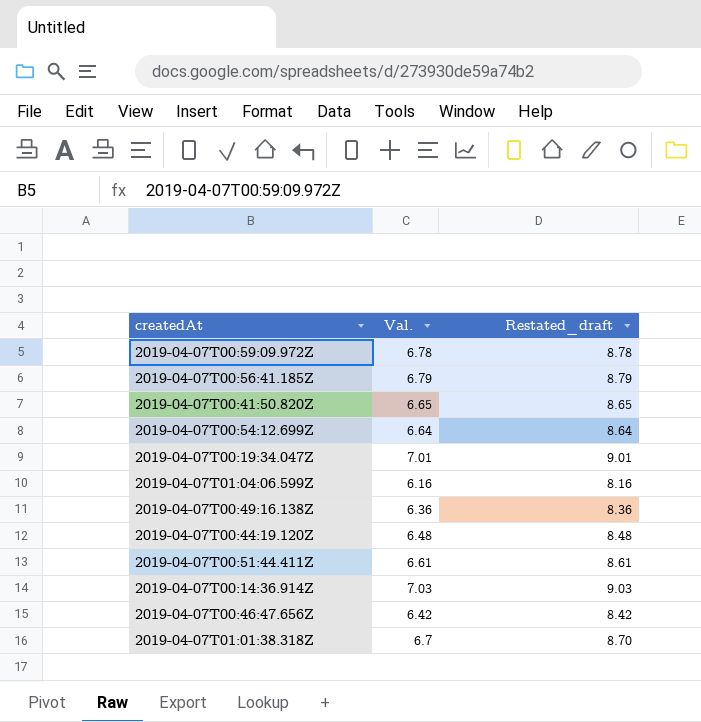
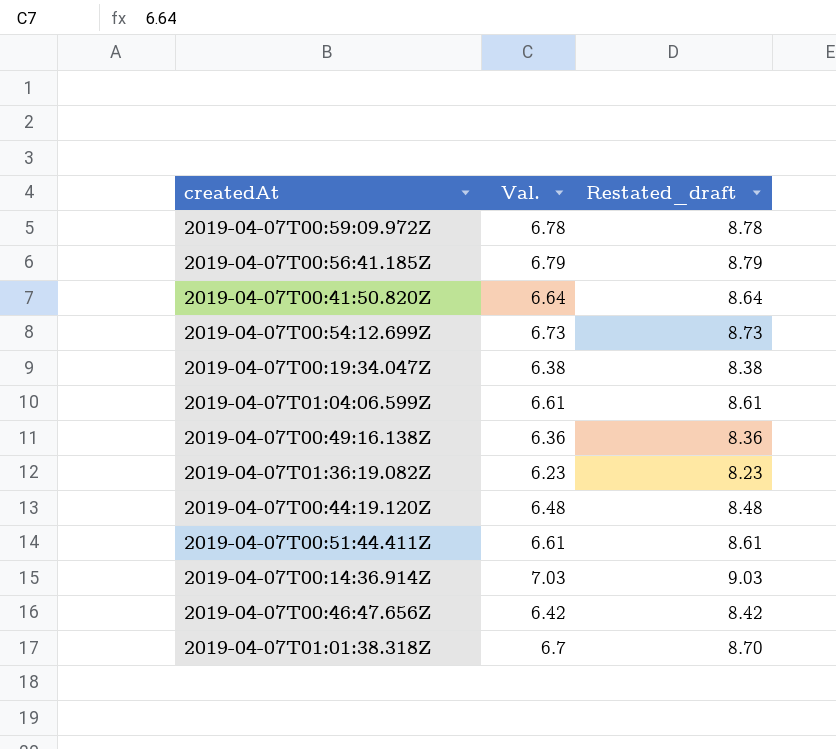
2019-04-07T00:41:50.820Z | Val.: 6.65 -> 6.64
2019-04-07T00:41:50.820Z | Restated_draft: 8.65 -> 8.64
2019-04-07T00:54:12.699Z | Val.: 6.64 -> 6.73
2019-04-07T00:54:12.699Z | Restated_draft: 8.64 -> 8.73
2019-04-07T00:19:34.047Z | Val.: 7.01 -> 6.38
2019-04-07T00:19:34.047Z | Restated_draft: 9.01 -> 8.38
2019-04-07T01:04:06.599Z | Val.: 6.16 -> 6.61
2019-04-07T01:04:06.599Z | Restated_draft: 8.16 -> 8.61
row 2019-04-07T01:36:19.082Z: none -> 6.23 | 8.23

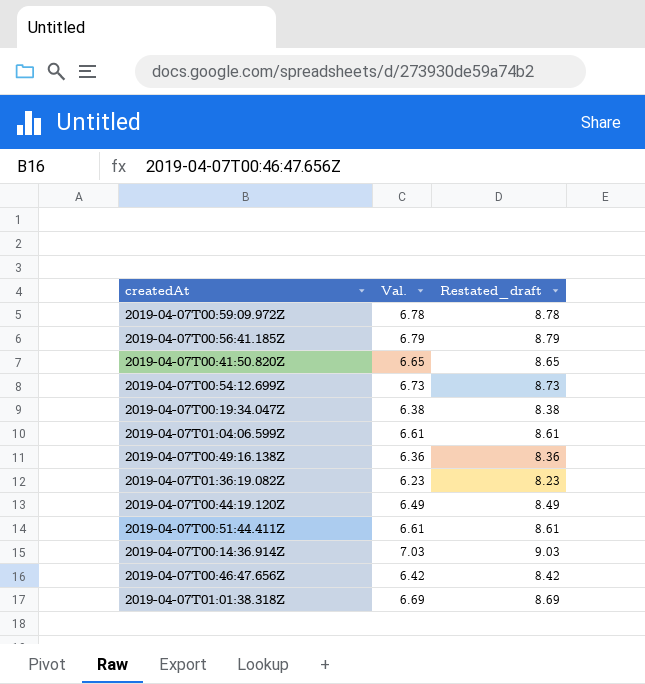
2019-04-07T00:41:50.820Z | Val.: 6.64 -> 6.65
2019-04-07T00:41:50.820Z | Restated_draft: 8.64 -> 8.65
2019-04-07T00:44:19.120Z | Val.: 6.48 -> 6.49
2019-04-07T00:44:19.120Z | Restated_draft: 8.48 -> 8.49
2019-04-07T01:01:38.318Z | Val.: 6.7 -> 6.69
2019-04-07T01:01:38.318Z | Restated_draft: 8.70 -> 8.69

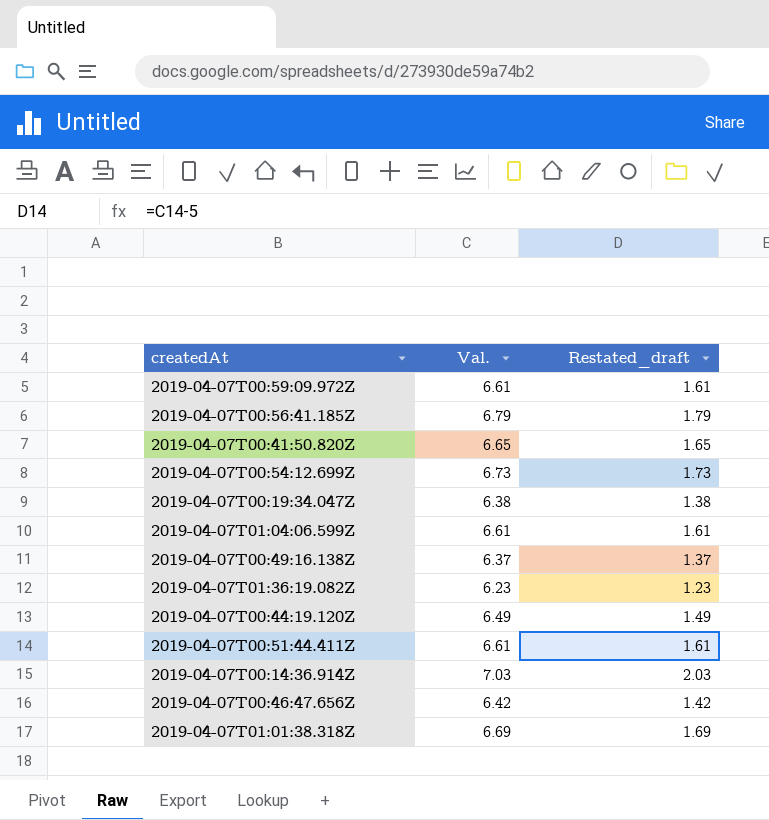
column Restated_draft | formula: [Val.] + 2 -> [Val.] - 5
2019-04-07T00:59:09.972Z | Val.: 6.78 -> 6.61
2019-04-07T00:49:16.138Z | Val.: 6.36 -> 6.37

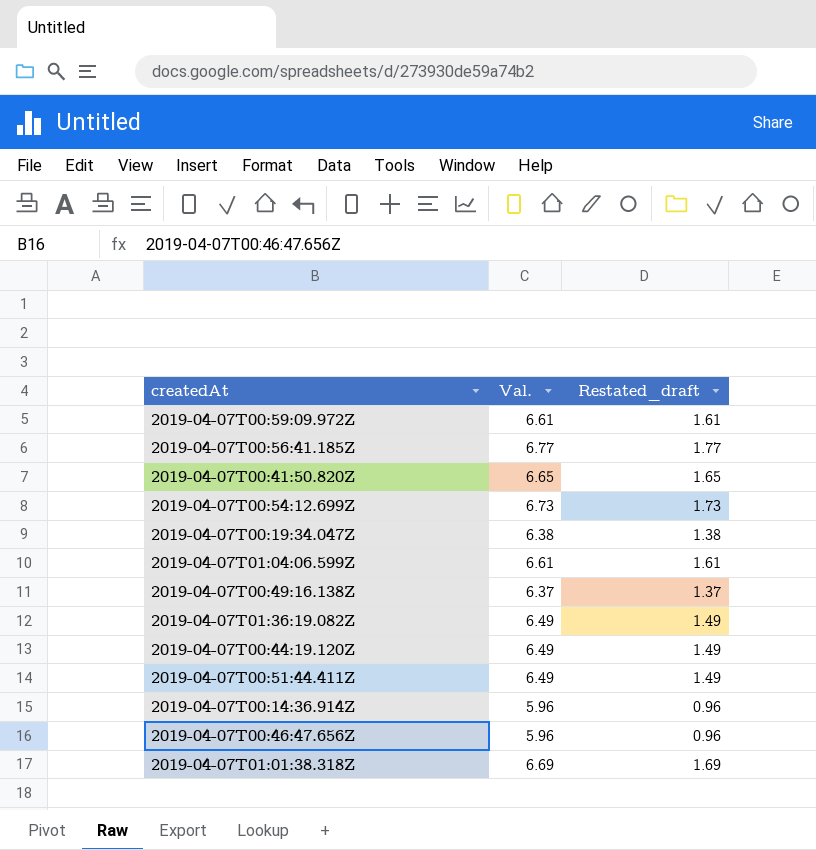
2019-04-07T00:56:41.185Z | Val.: 6.79 -> 6.77
2019-04-07T00:56:41.185Z | Restated_draft: 1.79 -> 1.77
2019-04-07T01:36:19.082Z | Val.: 6.23 -> 6.49
2019-04-07T01:36:19.082Z | Restated_draft: 1.23 -> 1.49
2019-04-07T00:51:44.411Z | Val.: 6.61 -> 6.49
2019-04-07T00:51:44.411Z | Restated_draft: 1.61 -> 1.49
2019-04-07T00:14:36.914Z | Val.: 7.03 -> 5.96
2019-04-07T00:14:36.914Z | Restated_draft: 2.03 -> 0.96
2019-04-07T00:46:47.656Z | Val.: 6.42 -> 5.96
2019-04-07T00:46:47.656Z | Restated_draft: 1.42 -> 0.96

